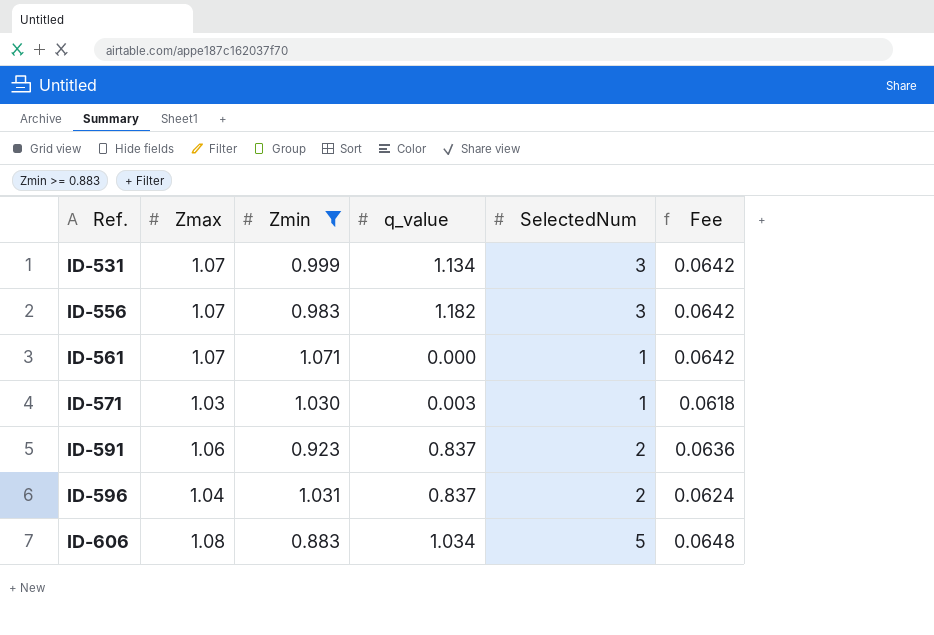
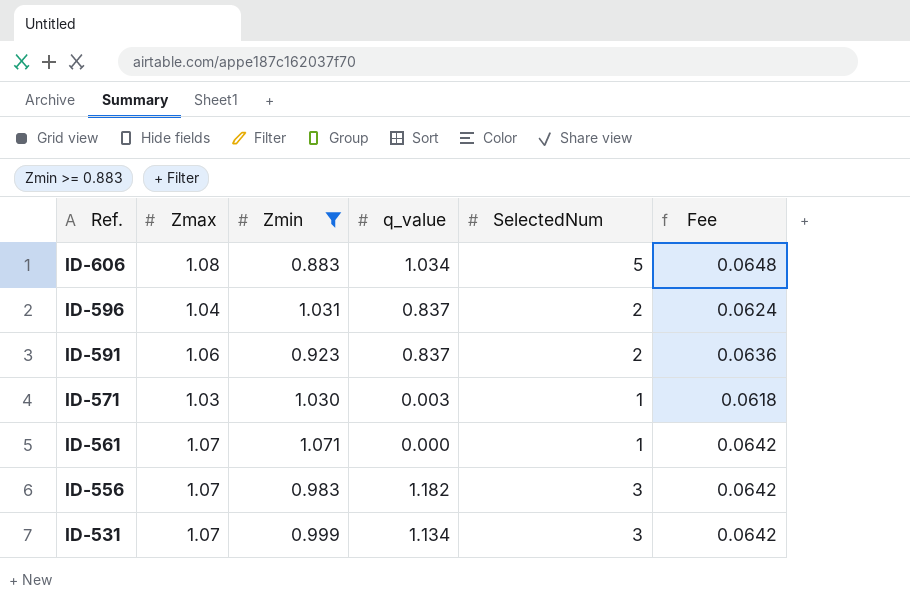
row order: Ref. ascending -> Ref. descending

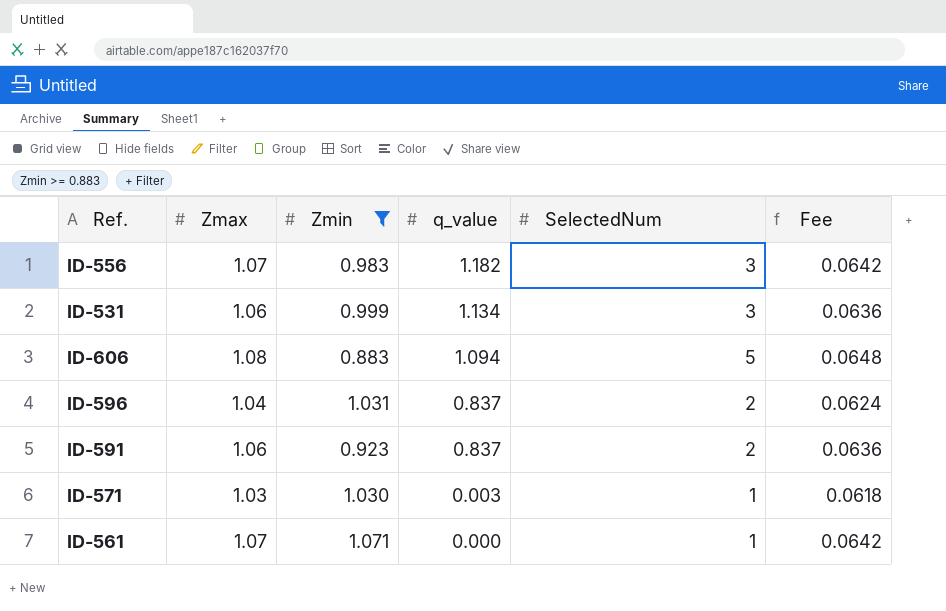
row order: Ref. descending -> q_value descending
ID-531 | Zmax: 1.07 -> 1.06
ID-531 | Fee: 0.0642 -> 0.0636
ID-606 | q_value: 1.034 -> 1.094

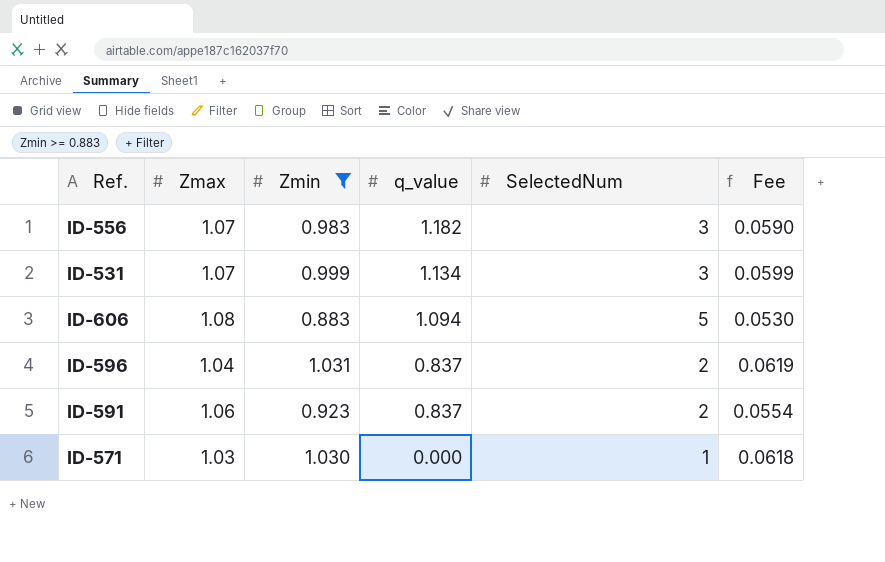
column Fee | formula: [Zmax] * 0.06 -> [Zmin] * 0.06
row ID-561: 1.07 | 1.071 | 0.000 | 1 | 0.0642 -> none
ID-531 | Zmax: 1.06 -> 1.07
ID-571 | q_value: 0.003 -> 0.000

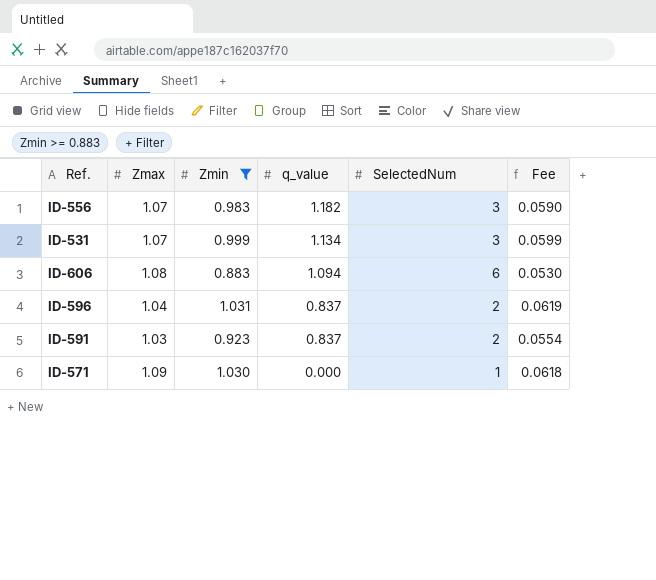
ID-606 | SelectedNum: 5 -> 6
ID-591 | Zmax: 1.06 -> 1.03
ID-571 | Zmax: 1.03 -> 1.09

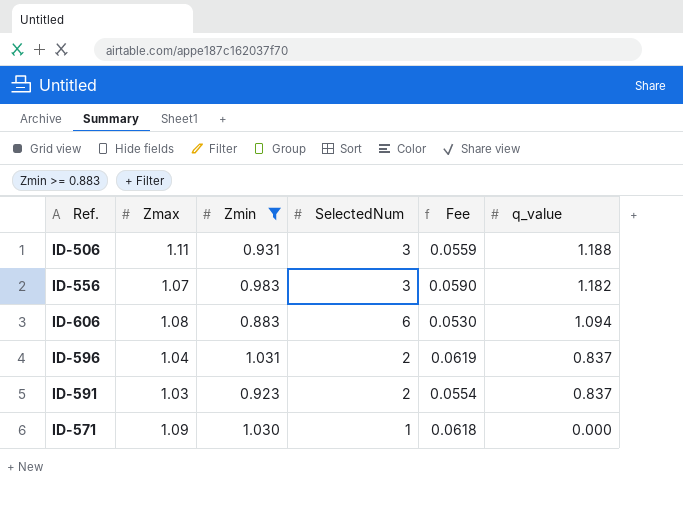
column q_value | position: 4 -> 6
row ID-531: 1.07 | 0.999 | 1.134 | 3 | 0.0599 -> none
row ID-506: none -> 1.11 | 0.931 | 3 | 0.0559 | 1.188

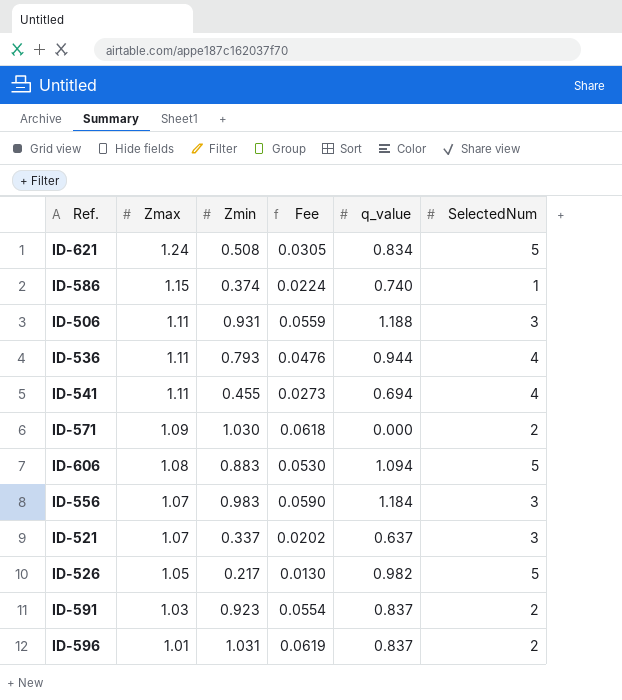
filter: Zmin >= 0.883 -> none
row order: q_value descending -> Zmax descending
column SelectedNum | position: 4 -> 6
ID-571 | SelectedNum: 1 -> 2
ID-606 | SelectedNum: 6 -> 5
ID-556 | q_value: 1.182 -> 1.184
ID-596 | Zmax: 1.04 -> 1.01

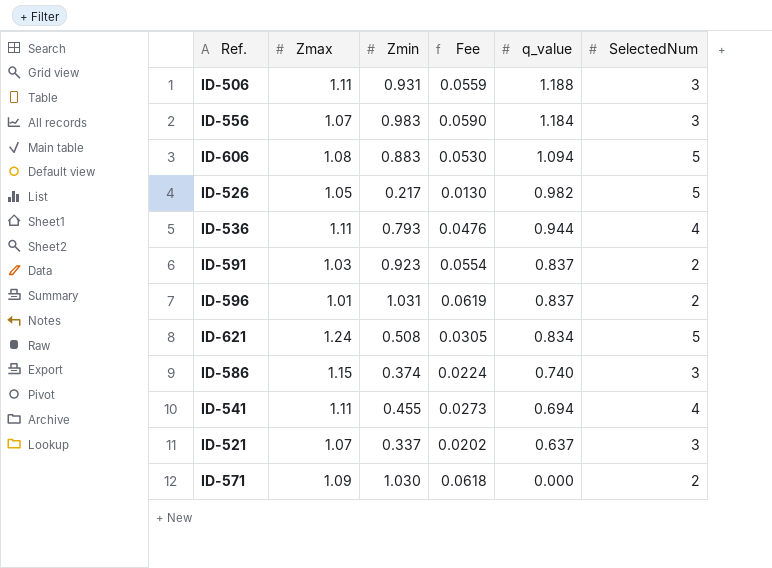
row order: Zmax descending -> q_value descending
ID-586 | SelectedNum: 1 -> 3

